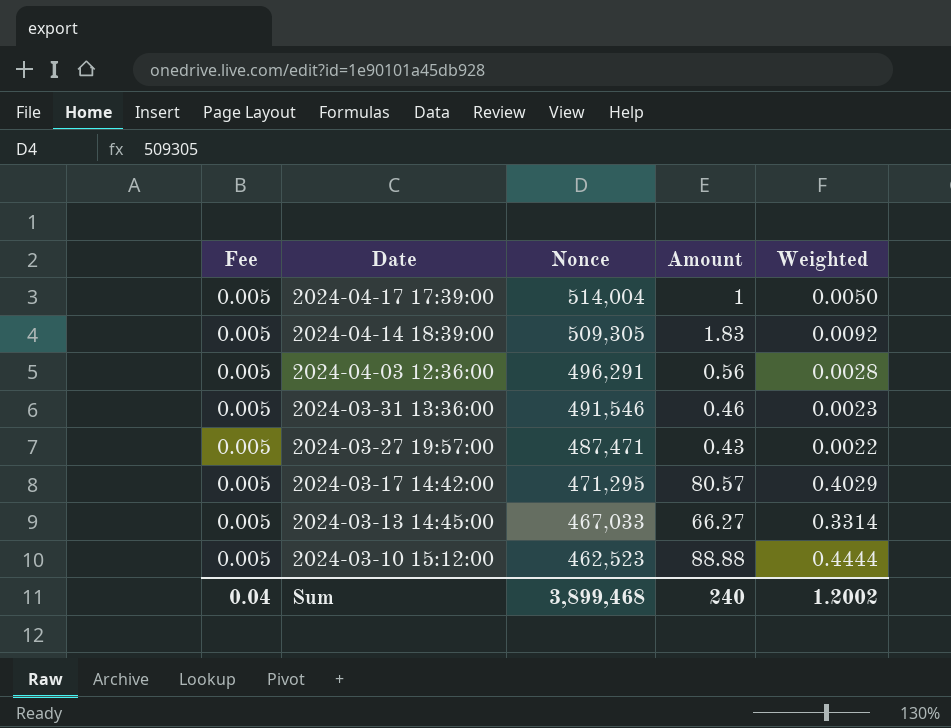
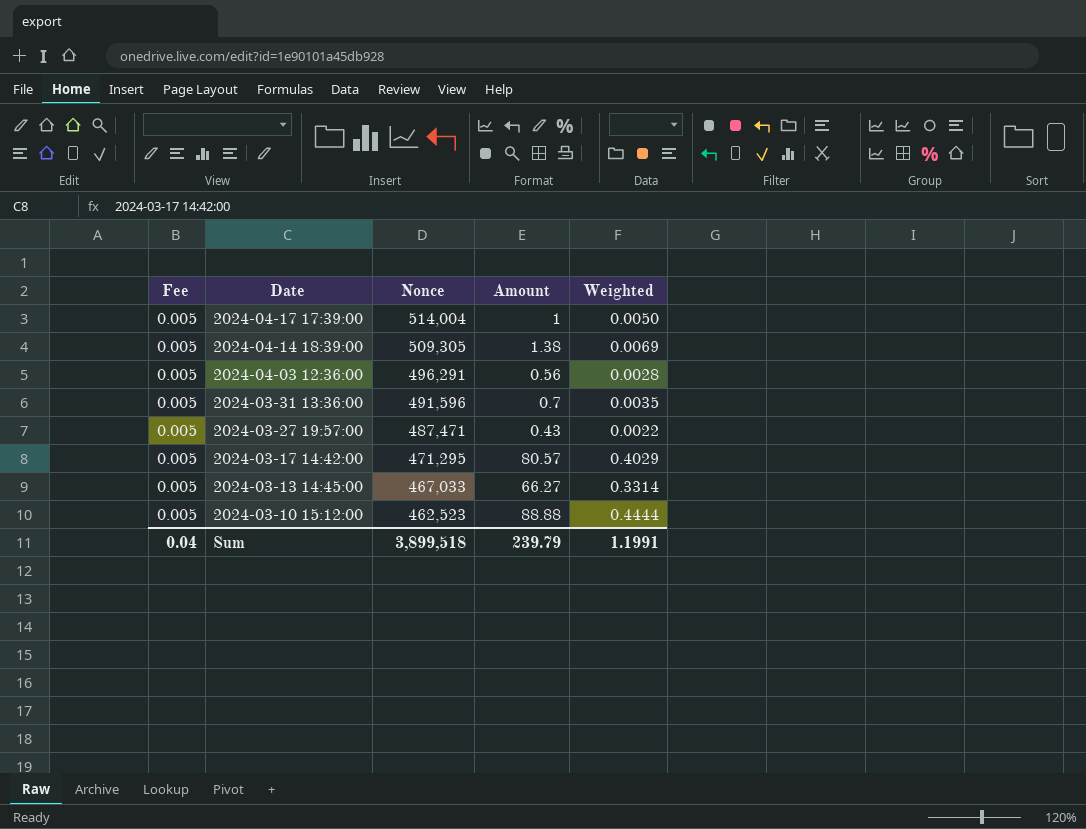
2024-04-14 18:39:00 | Amount: 1.83 -> 1.38
2024-04-14 18:39:00 | Weighted: 0.0092 -> 0.0069
2024-03-31 13:36:00 | Nonce: 491,546 -> 491,596
2024-03-31 13:36:00 | Amount: 0.46 -> 0.7
2024-03-31 13:36:00 | Weighted: 0.0023 -> 0.0035
Sum | Nonce: 3,899,468 -> 3,899,518
Sum | Amount: 240 -> 239.79
Sum | Weighted: 1.2002 -> 1.1991

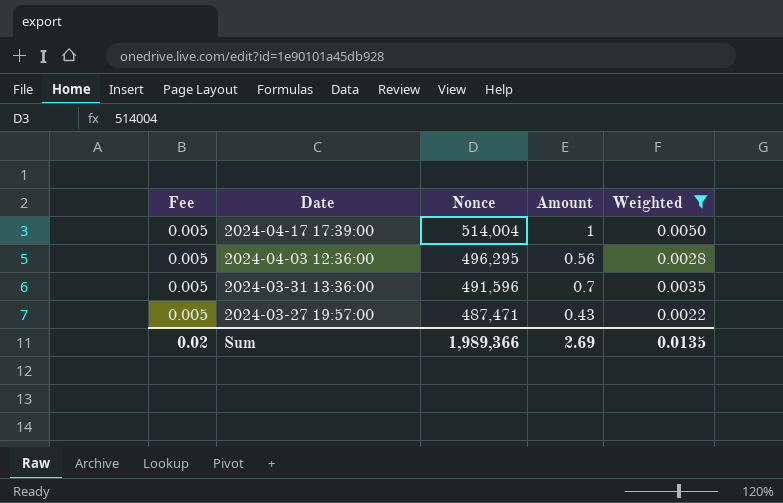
filter: none -> Weighted <= 0.0050
2024-04-03 12:36:00 | Nonce: 496,291 -> 496,295
Sum | Fee: 0.04 -> 0.02
Sum | Nonce: 3,899,518 -> 1,989,366
Sum | Amount: 239.79 -> 2.69
Sum | Weighted: 1.1991 -> 0.0135

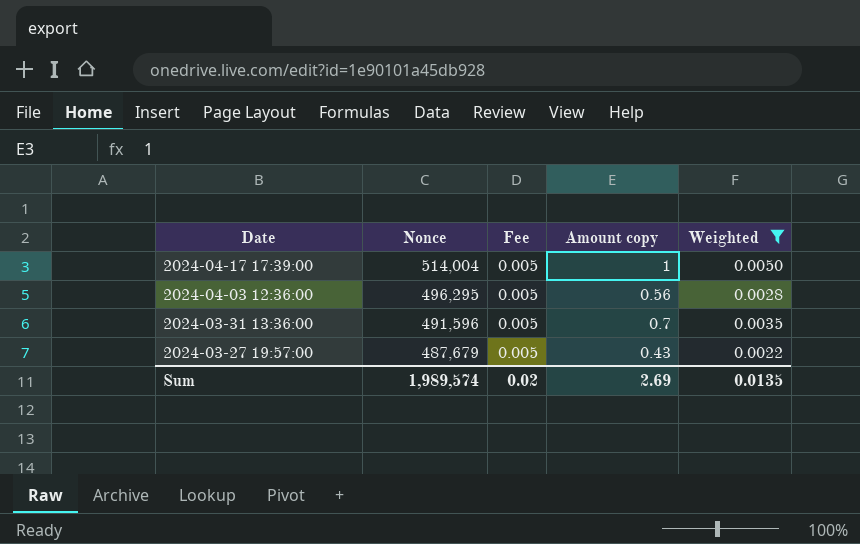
column Fee | position: 1 -> 3
column name: Amount -> Amount copy
2024-03-27 19:57:00 | Nonce: 487,471 -> 487,679
Sum | Nonce: 1,989,366 -> 1,989,574

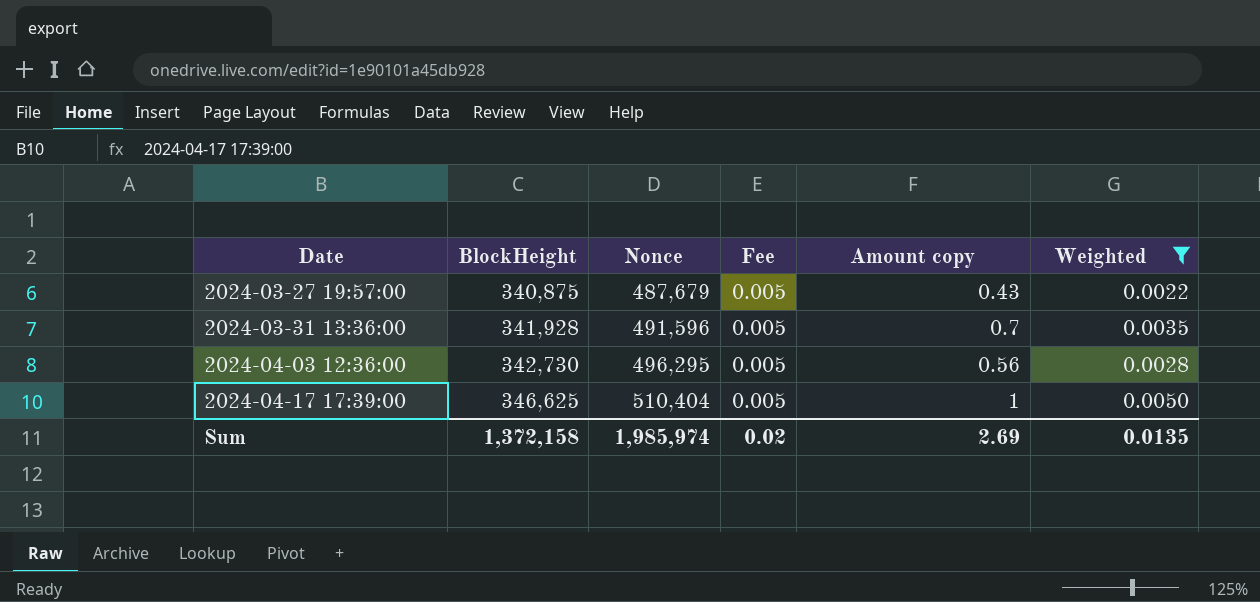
row order: Date descending -> Date ascending
column BlockHeight | position: none -> 2
2024-04-17 17:39:00 | Nonce: 514,004 -> 510,404
Sum | Nonce: 1,989,574 -> 1,985,974

